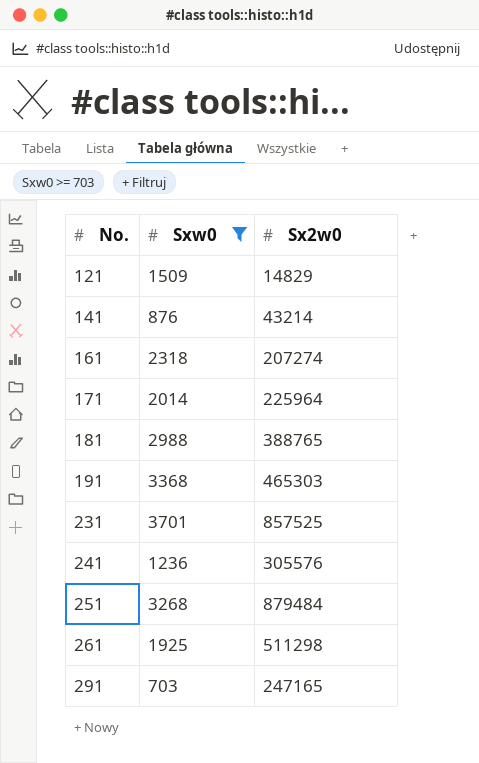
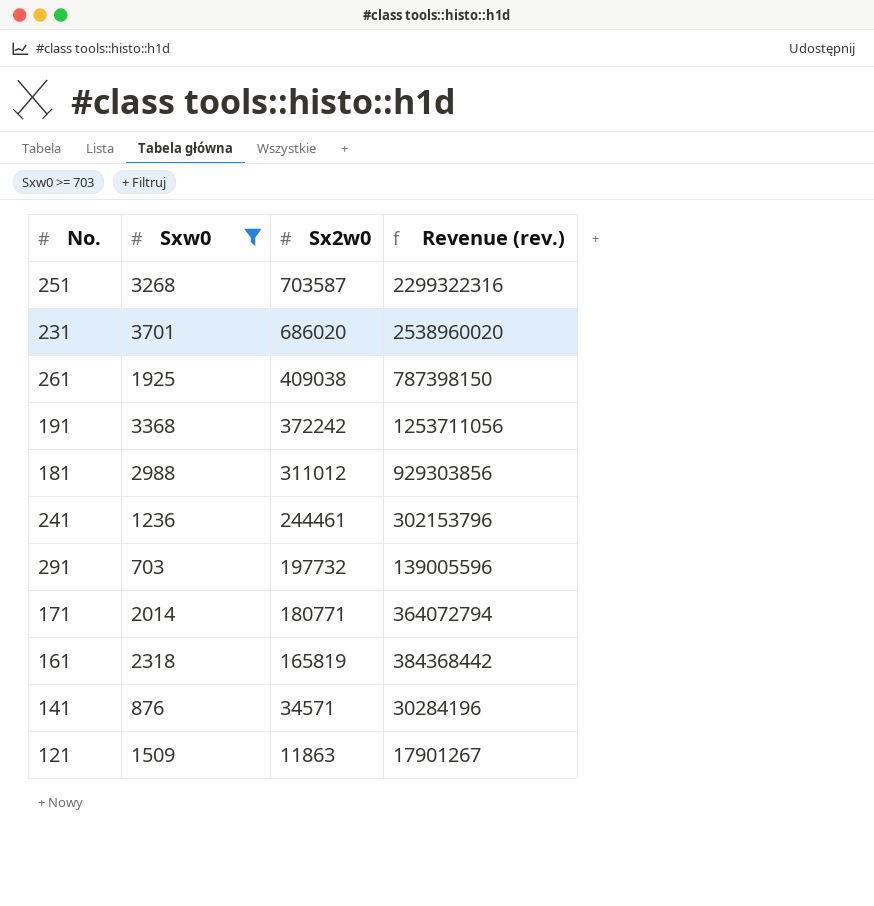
row order: No. ascending -> Sx2w0 descending
column Revenue (rev.) | formula: none -> [Sxw0] * [Sx2w0]
251 | Sx2w0: 879484 -> 703587
231 | Sx2w0: 857525 -> 686020
261 | Sx2w0: 511298 -> 409038
191 | Sx2w0: 465303 -> 372242
181 | Sx2w0: 388765 -> 311012
241 | Sx2w0: 305576 -> 244461
291 | Sx2w0: 247165 -> 197732
171 | Sx2w0: 225964 -> 180771
161 | Sx2w0: 207274 -> 165819
141 | Sx2w0: 43214 -> 34571
121 | Sx2w0: 14829 -> 11863

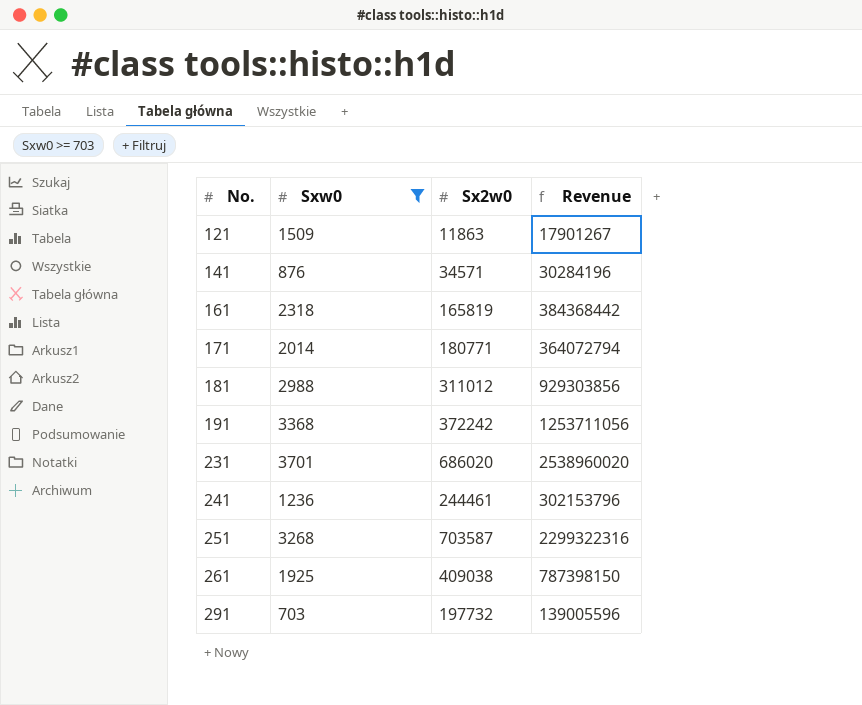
row order: Sx2w0 descending -> No. ascending
column name: Revenue (rev.) -> Revenue

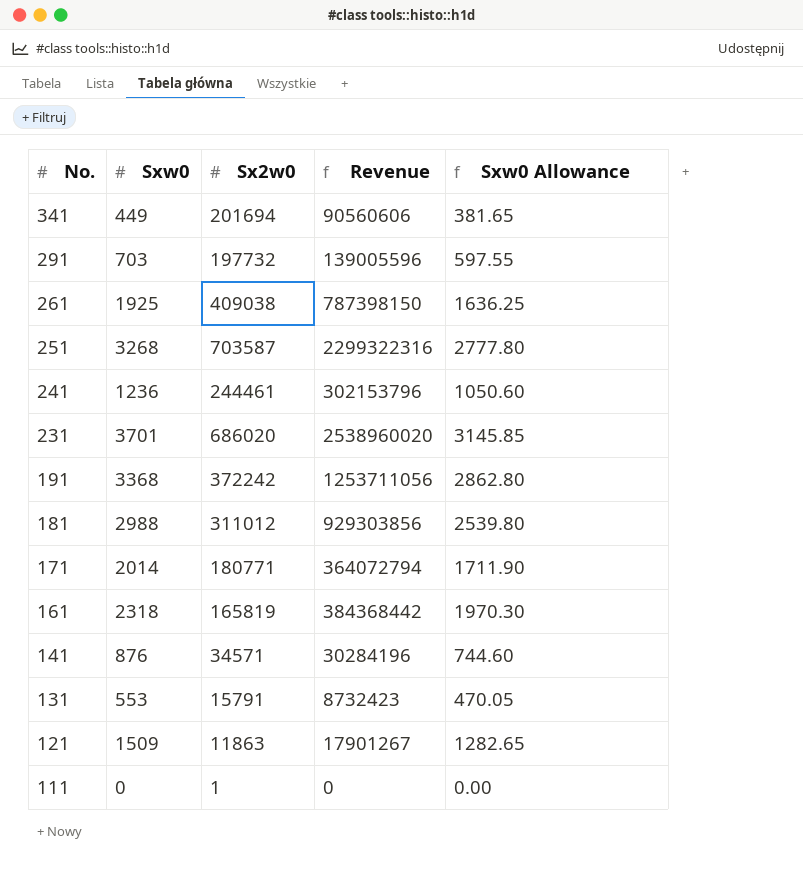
filter: Sxw0 >= 703 -> none
row order: No. ascending -> No. descending
column Sxw0 Allowance | formula: none -> [Sxw0] * 0.85

